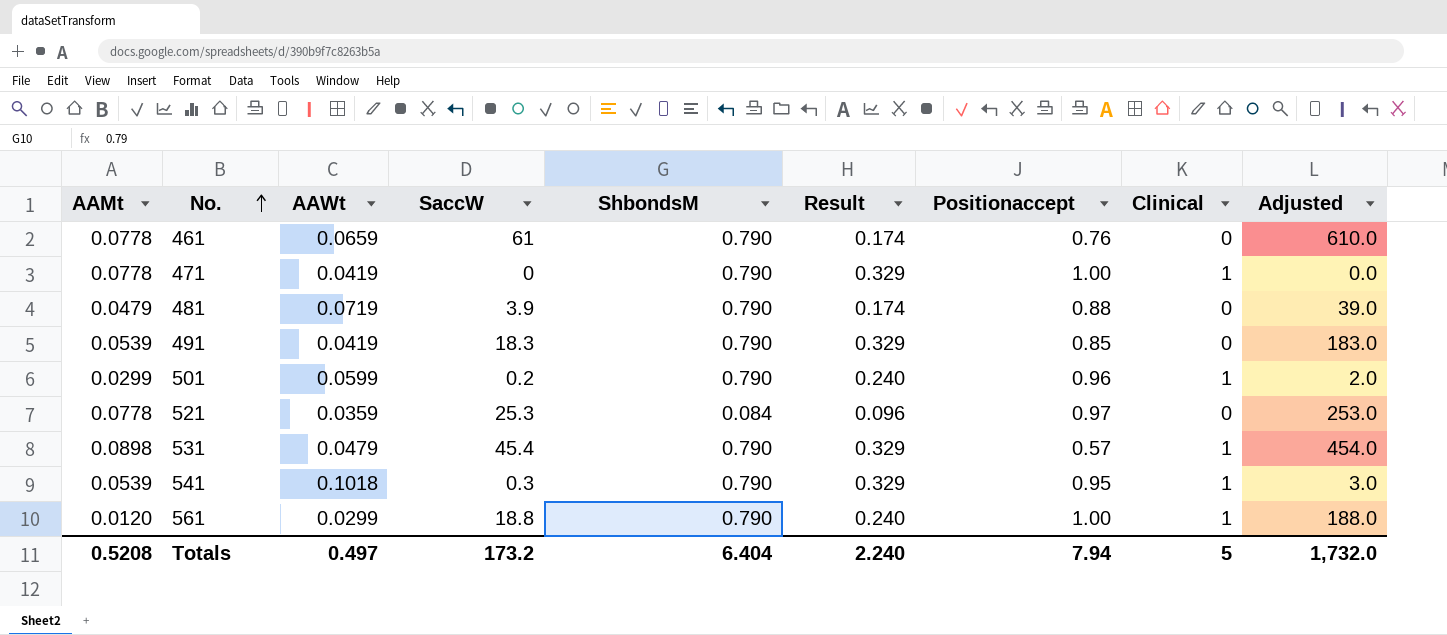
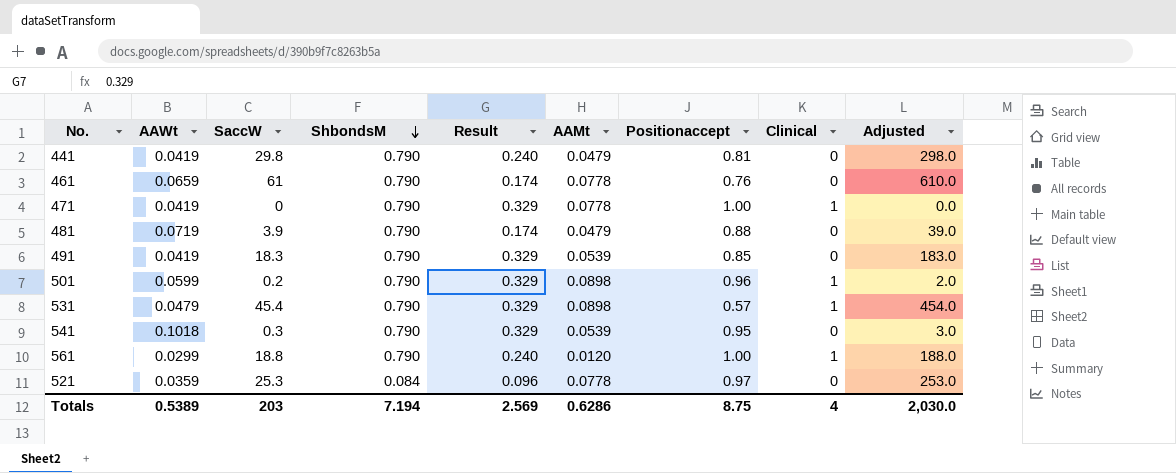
row order: No. ascending -> ShbondsM descending
column AAMt | position: 1 -> 6
row 441: none -> 0.0419 | 29.8 | 0.790 | 0.240 | 0.0479 | 0.81 | 0 | 298.0
501 | Result: 0.240 -> 0.329
501 | AAMt: 0.0299 -> 0.0898
541 | Clinical: 1 -> 0
Totals | AAWt: 0.497 -> 0.5389
Totals | SaccW: 173.2 -> 203
Totals | ShbondsM: 6.404 -> 7.194
Totals | Result: 2.240 -> 2.569
Totals | AAMt: 0.5208 -> 0.6286
Totals | Positionaccept: 7.94 -> 8.75
Totals | Clinical: 5 -> 4
Totals | Adjusted: 1,732.0 -> 2,030.0

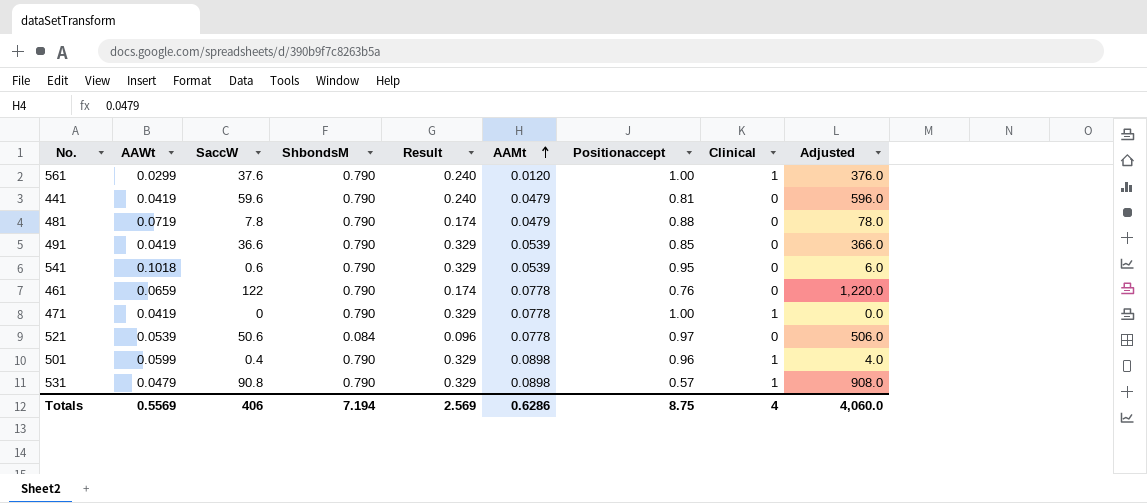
row order: ShbondsM descending -> AAMt ascending
561 | SaccW: 18.8 -> 37.6
561 | Adjusted: 188.0 -> 376.0
441 | SaccW: 29.8 -> 59.6
441 | Adjusted: 298.0 -> 596.0
481 | SaccW: 3.9 -> 7.8
481 | Adjusted: 39.0 -> 78.0
491 | SaccW: 18.3 -> 36.6
491 | Adjusted: 183.0 -> 366.0
541 | SaccW: 0.3 -> 0.6
541 | Adjusted: 3.0 -> 6.0
461 | SaccW: 61 -> 122
461 | Adjusted: 610.0 -> 1,220.0
521 | AAWt: 0.0359 -> 0.0539
521 | SaccW: 25.3 -> 50.6
521 | Adjusted: 253.0 -> 506.0
501 | SaccW: 0.2 -> 0.4
501 | Adjusted: 2.0 -> 4.0
531 | SaccW: 45.4 -> 90.8
531 | Adjusted: 454.0 -> 908.0
Totals | AAWt: 0.5389 -> 0.5569
Totals | SaccW: 203 -> 406
Totals | Adjusted: 2,030.0 -> 4,060.0

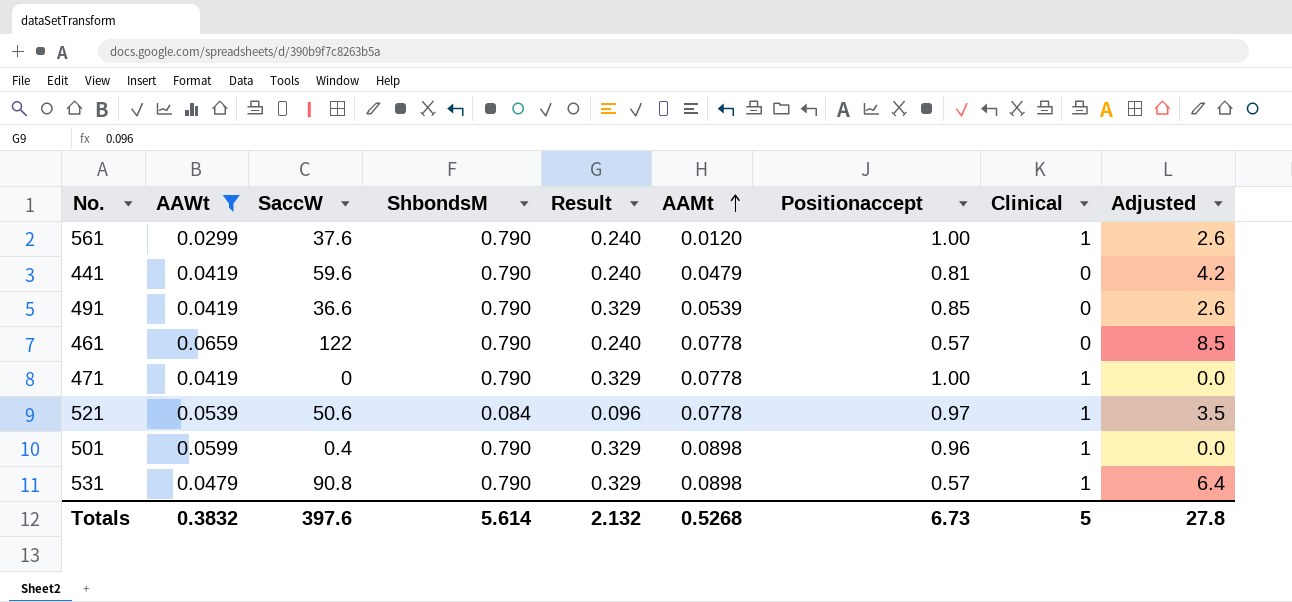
filter: none -> AAWt <= 0.0659
column Adjusted | formula: [SaccW] * 10 -> [SaccW] * 0.07
461 | Result: 0.174 -> 0.240
461 | Positionaccept: 0.76 -> 0.57
521 | Clinical: 0 -> 1
Totals | AAWt: 0.5569 -> 0.3832
Totals | SaccW: 406 -> 397.6
Totals | ShbondsM: 7.194 -> 5.614
Totals | Result: 2.569 -> 2.132
Totals | AAMt: 0.6286 -> 0.5268
Totals | Positionaccept: 8.75 -> 6.73
Totals | Clinical: 4 -> 5
Totals | Adjusted: 4,060.0 -> 27.8

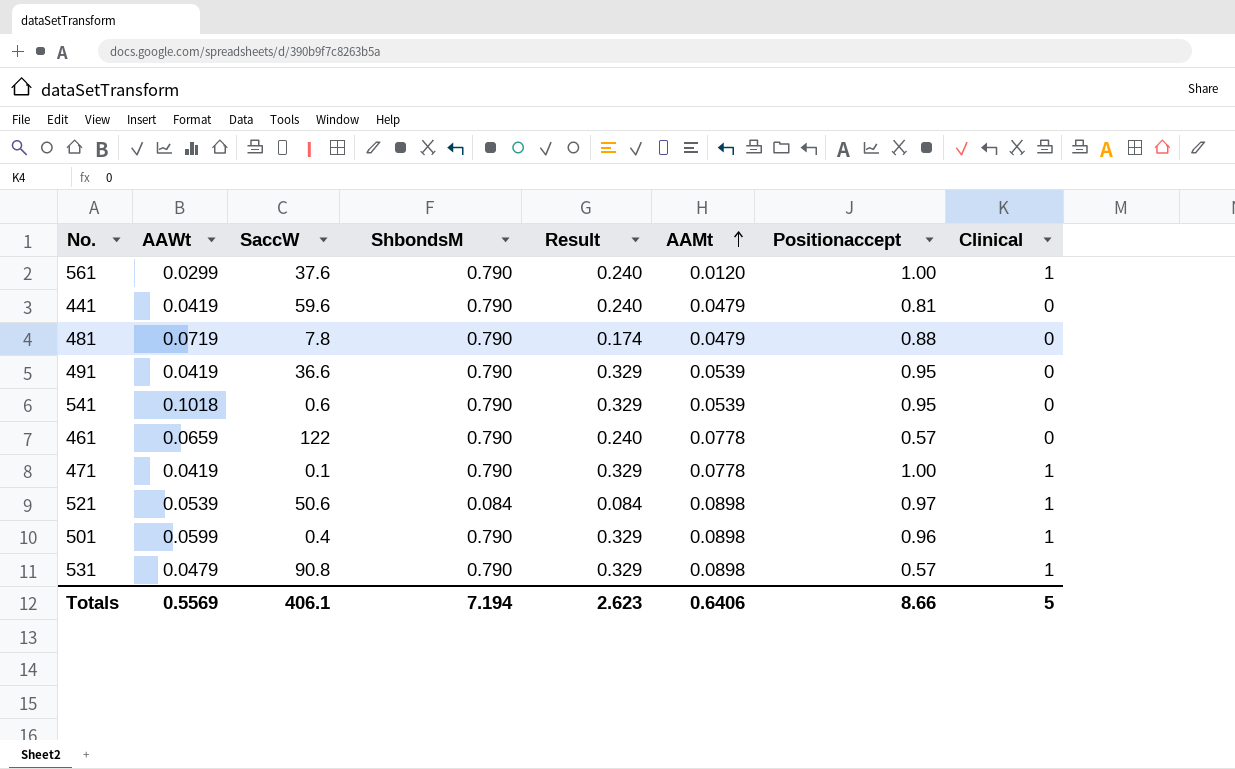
filter: AAWt <= 0.0659 -> none
column Adjusted | formula: [SaccW] * 0.07 -> none
491 | Positionaccept: 0.85 -> 0.95
471 | SaccW: 0 -> 0.1
521 | Result: 0.096 -> 0.084
521 | AAMt: 0.0778 -> 0.0898
Totals | AAWt: 0.3832 -> 0.5569
Totals | SaccW: 397.6 -> 406.1
Totals | ShbondsM: 5.614 -> 7.194
Totals | Result: 2.132 -> 2.623
Totals | AAMt: 0.5268 -> 0.6406
Totals | Positionaccept: 6.73 -> 8.66

